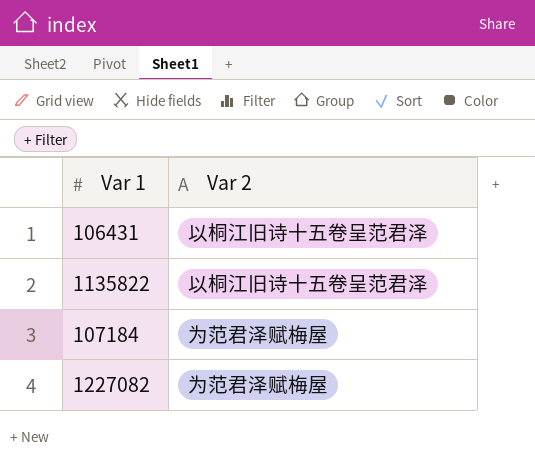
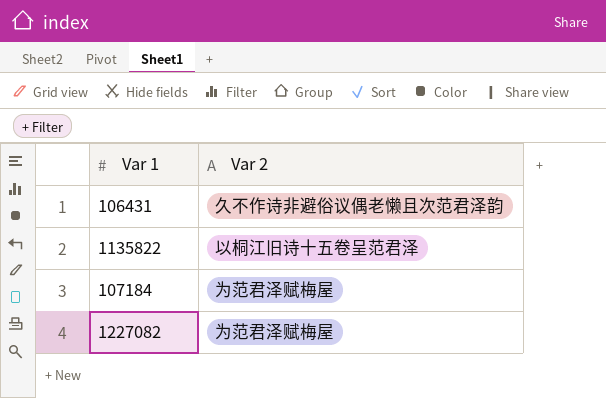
106431 | Var 2: 以桐江旧诗十五卷呈范君泽 -> 久不作诗非避俗议偶老懒且次范君泽韵

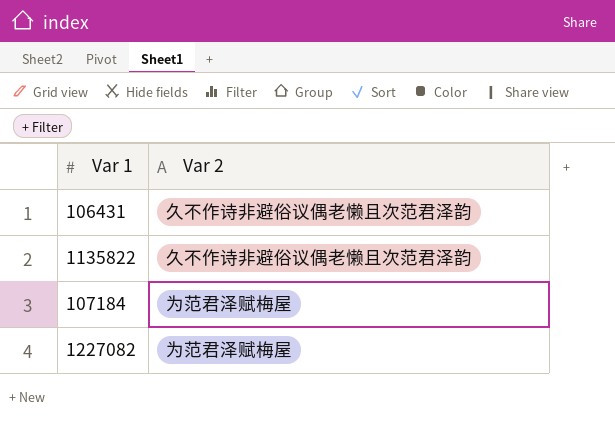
1135822 | Var 2: 以桐江旧诗十五卷呈范君泽 -> 久不作诗非避俗议偶老懒且次范君泽韵

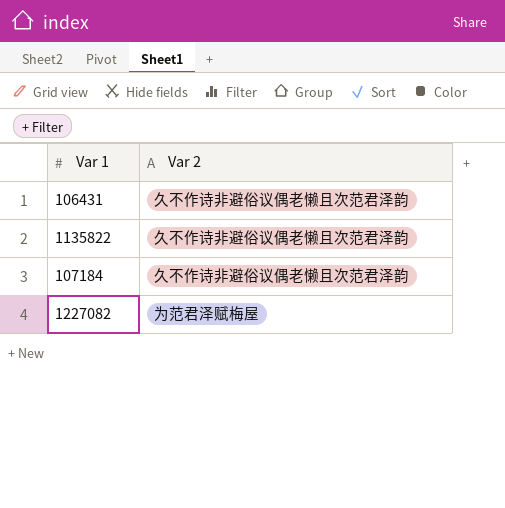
107184 | Var 2: 为范君泽赋梅屋 -> 久不作诗非避俗议偶老懒且次范君泽韵

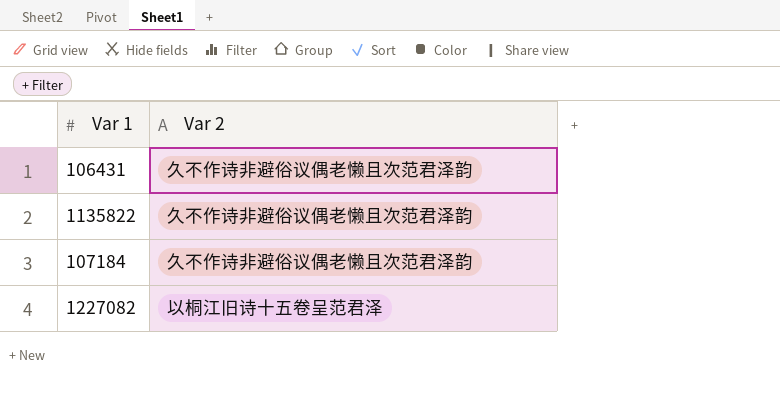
1227082 | Var 2: 为范君泽赋梅屋 -> 以桐江旧诗十五卷呈范君泽

